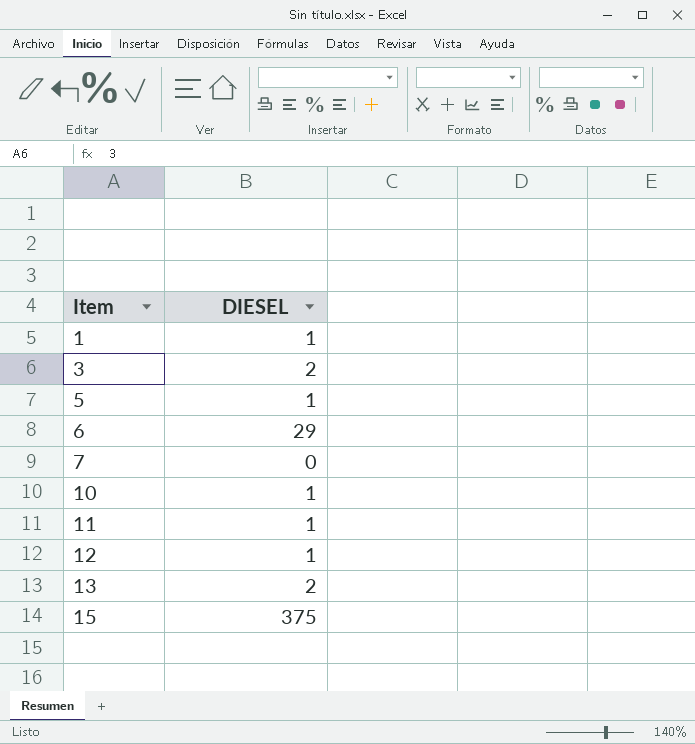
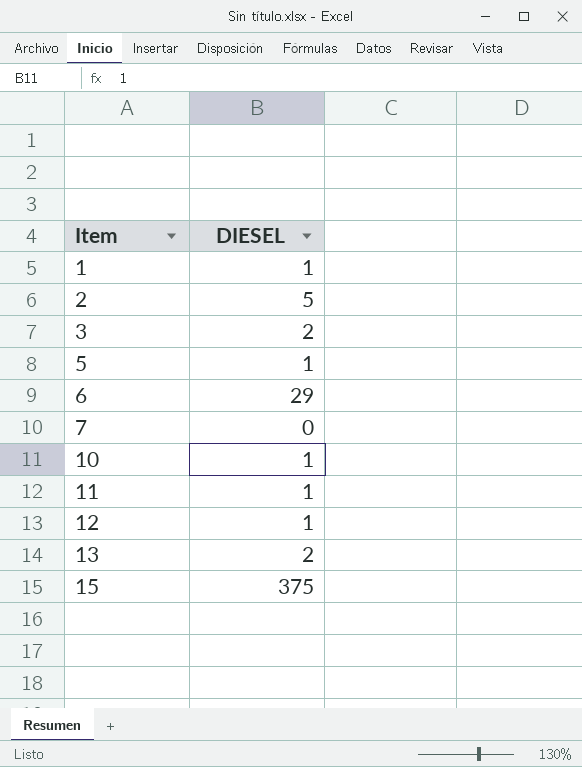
row 2: none -> 5

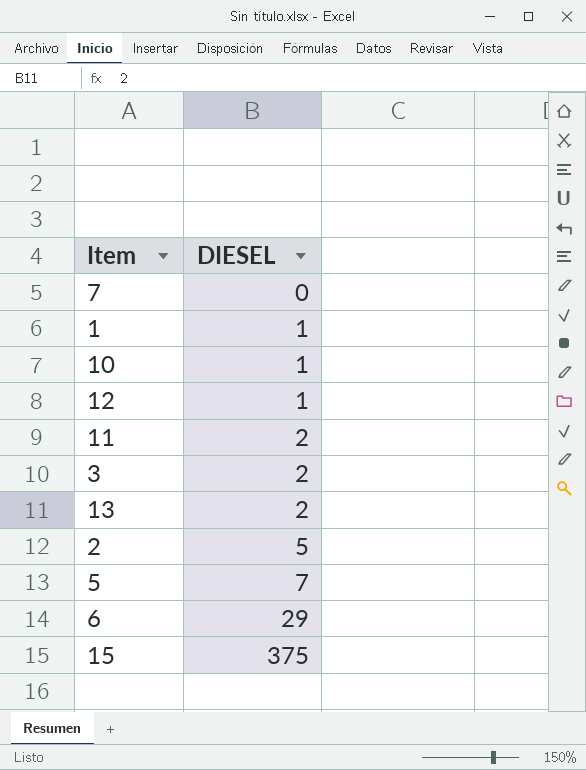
row order: Item ascending -> DIESEL ascending
11 | DIESEL: 1 -> 2
5 | DIESEL: 1 -> 7

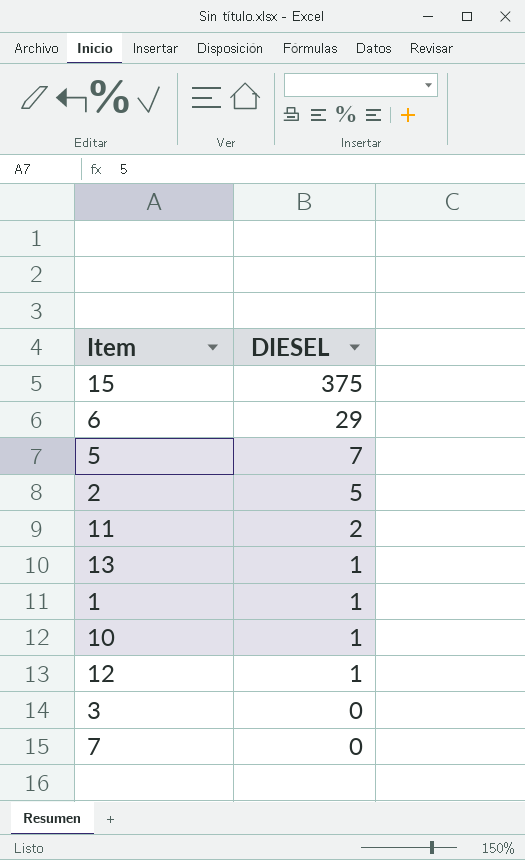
row order: DIESEL ascending -> DIESEL descending
13 | DIESEL: 2 -> 1
3 | DIESEL: 2 -> 0

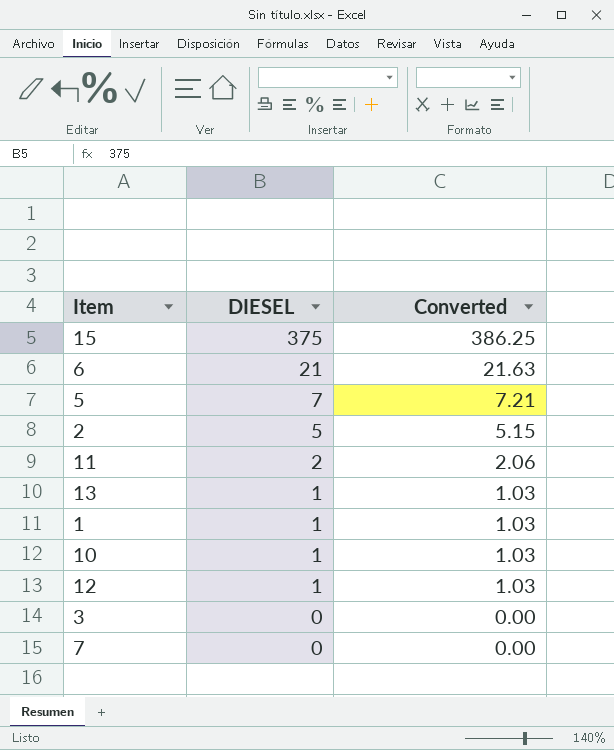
column Converted | formula: none -> [DIESEL] * 1.03
6 | DIESEL: 29 -> 21

